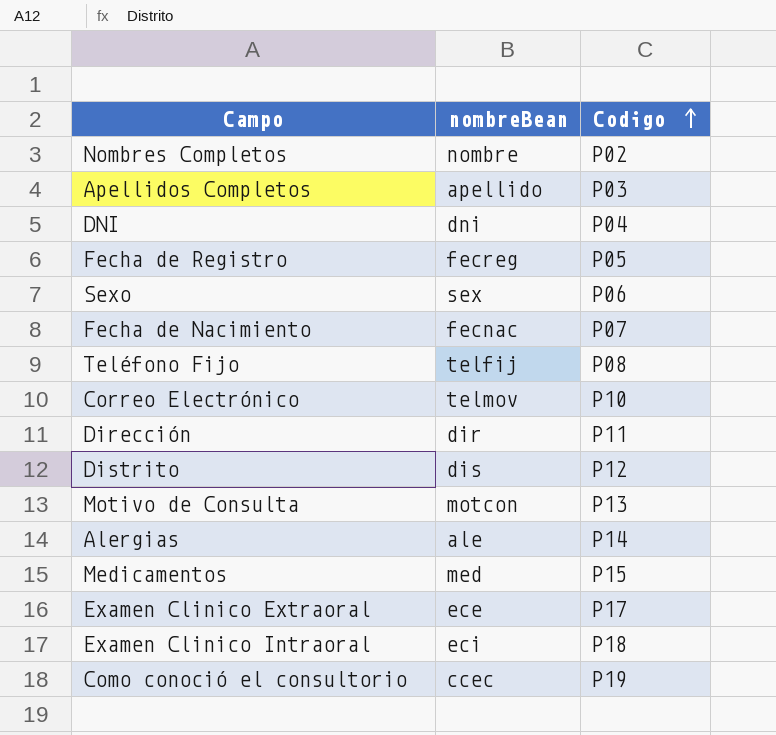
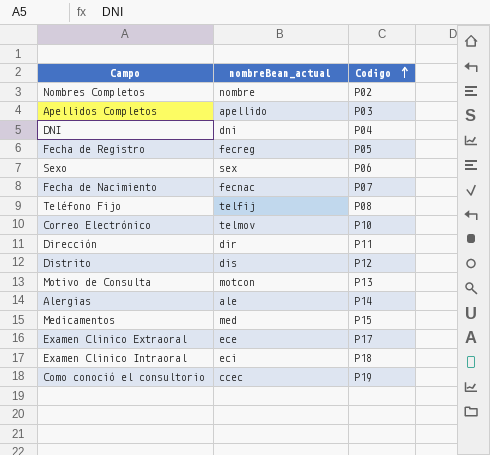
column name: nombreBean -> nombreBean_actual

